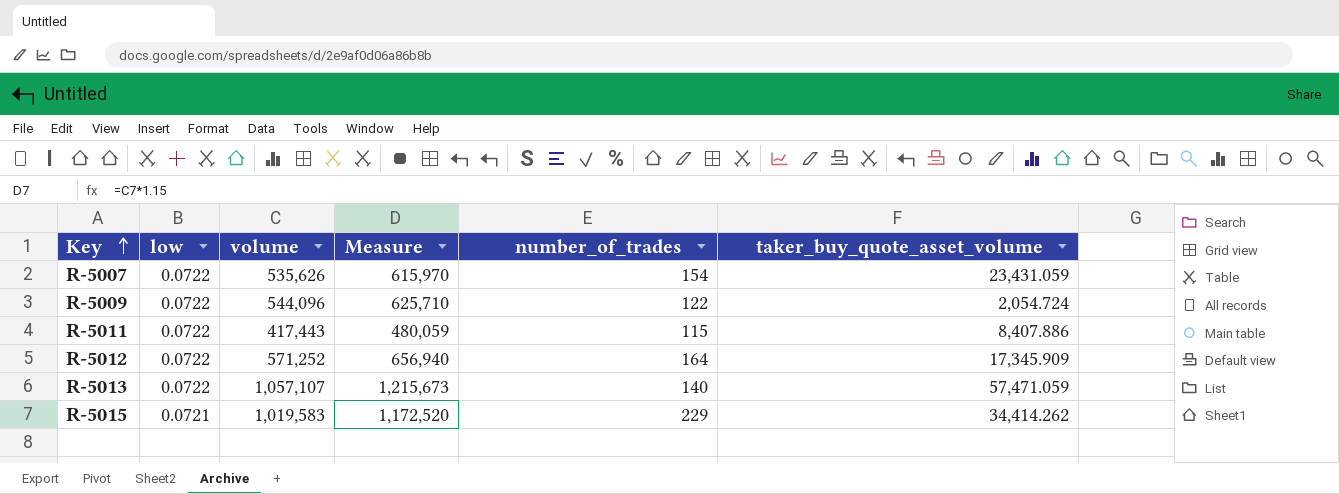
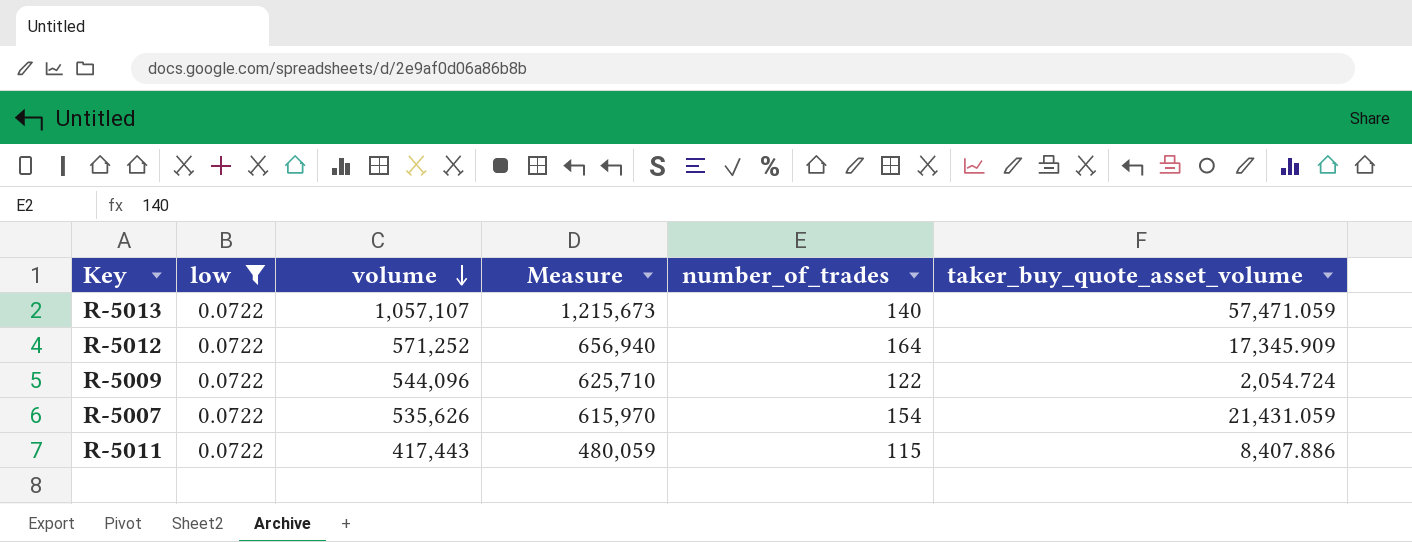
filter: none -> low = 0.0722
row order: Key ascending -> volume descending
R-5007 | taker_buy_quote_asset_volume: 23,431.059 -> 21,431.059

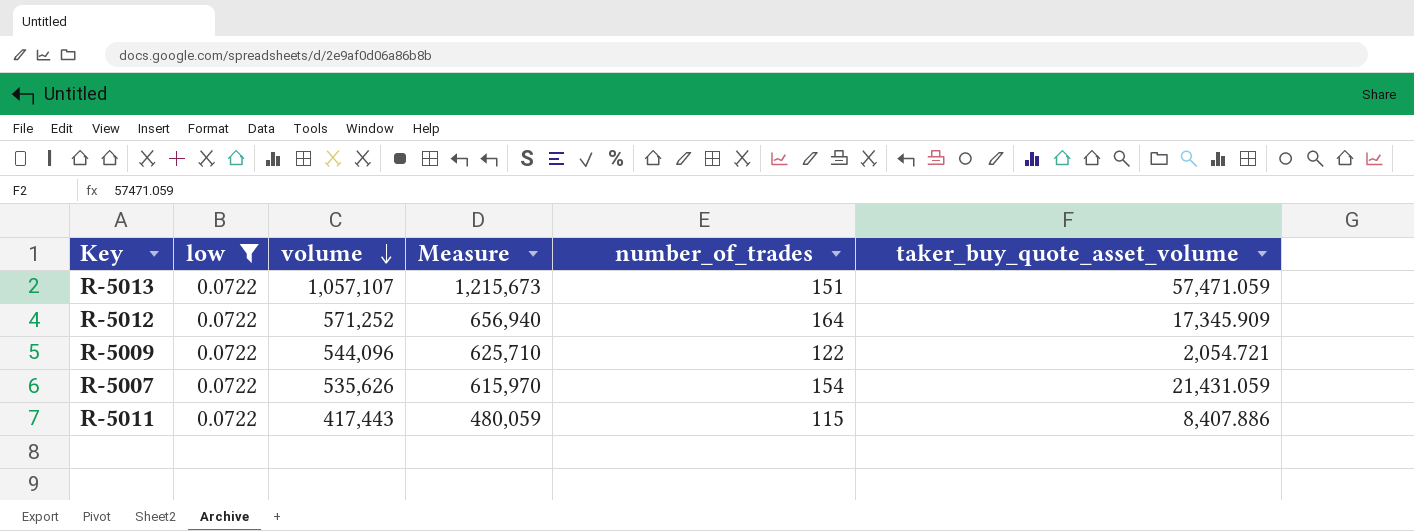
R-5013 | number_of_trades: 140 -> 151
R-5009 | taker_buy_quote_asset_volume: 2,054.724 -> 2,054.721

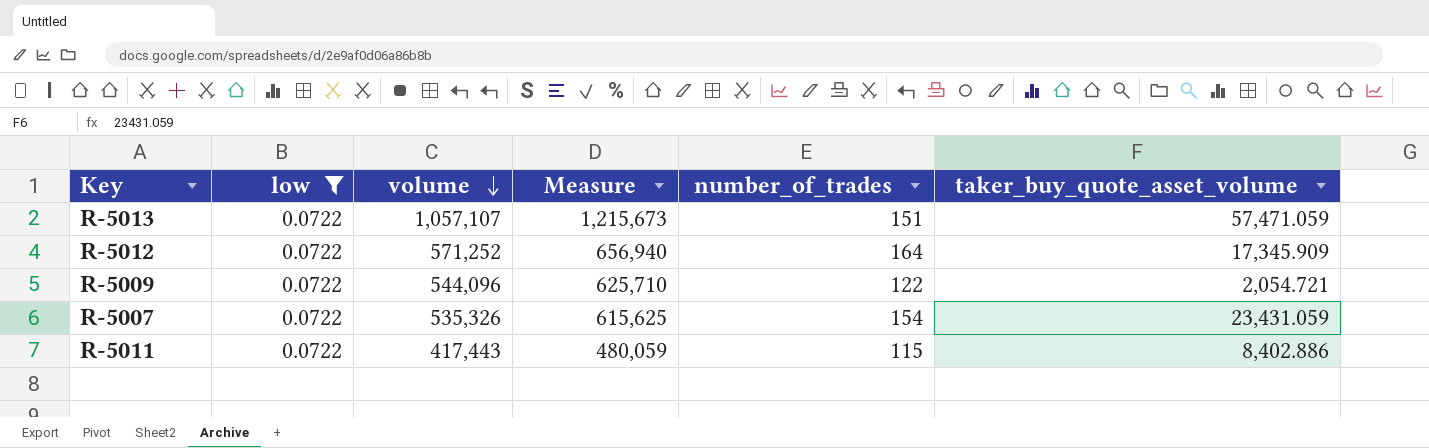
R-5007 | volume: 535,626 -> 535,326
R-5007 | Measure: 615,970 -> 615,625
R-5007 | taker_buy_quote_asset_volume: 21,431.059 -> 23,431.059
R-5011 | taker_buy_quote_asset_volume: 8,407.886 -> 8,402.886

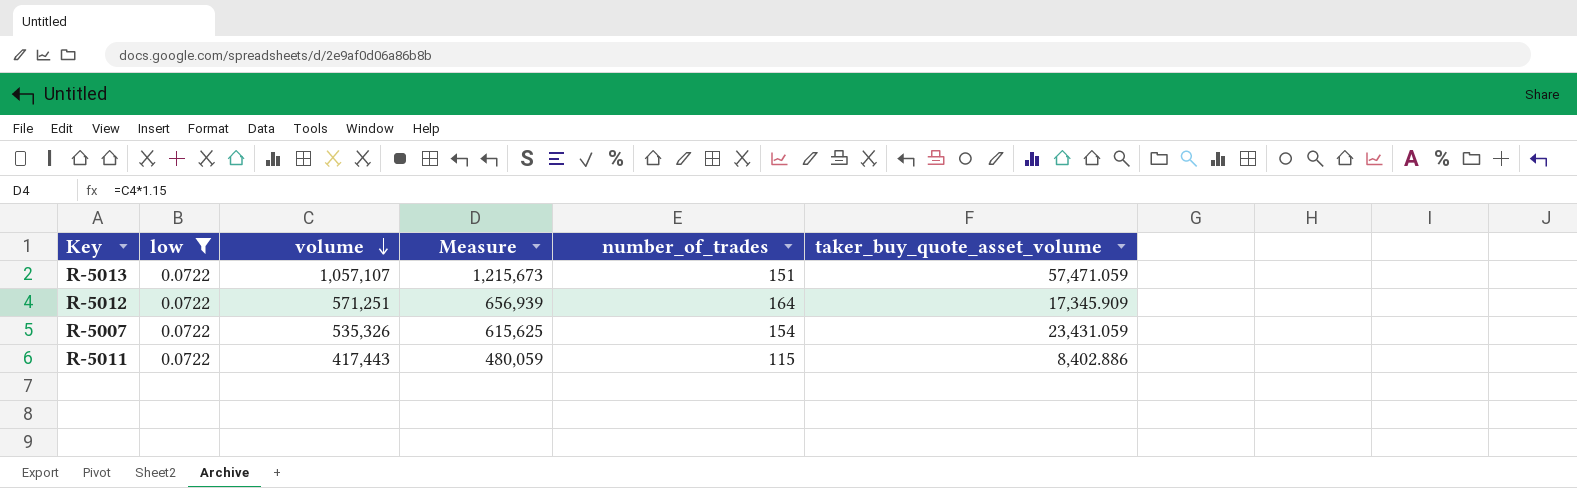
row R-5009: 0.0722 | 544,096 | 625,710 | 122 | 2,054.721 -> none
R-5012 | volume: 571,252 -> 571,251
R-5012 | Measure: 656,940 -> 656,939

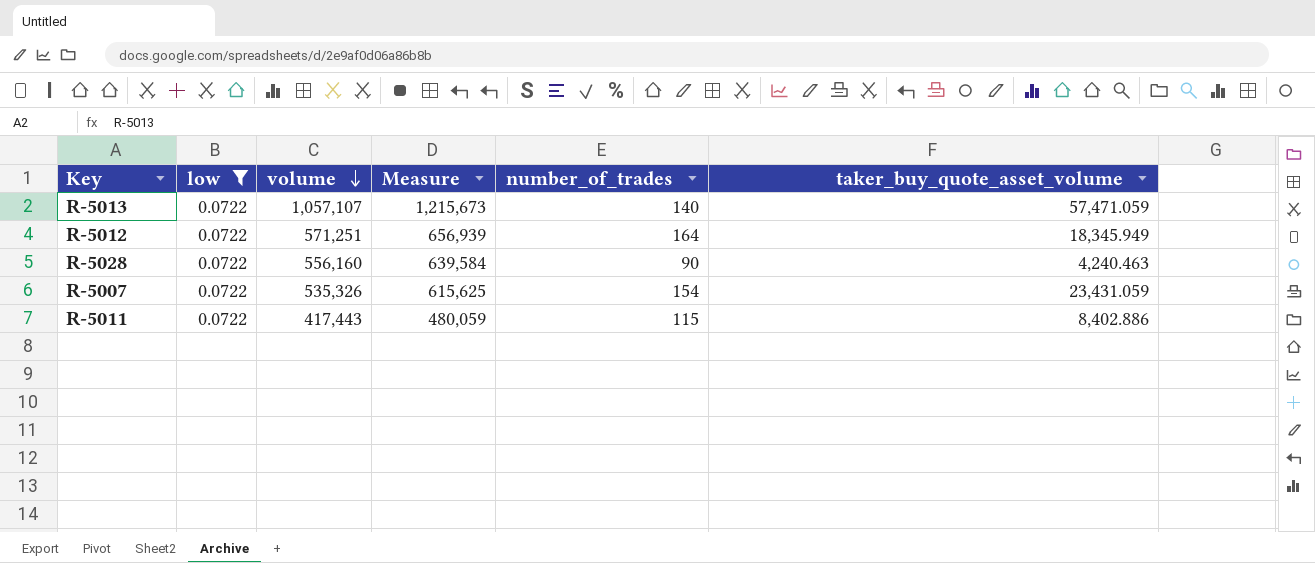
R-5013 | number_of_trades: 151 -> 140
R-5012 | taker_buy_quote_asset_volume: 17,345.909 -> 18,345.949
row R-5028: none -> 0.0722 | 556,160 | 639,584 | 90 | 4,240.463

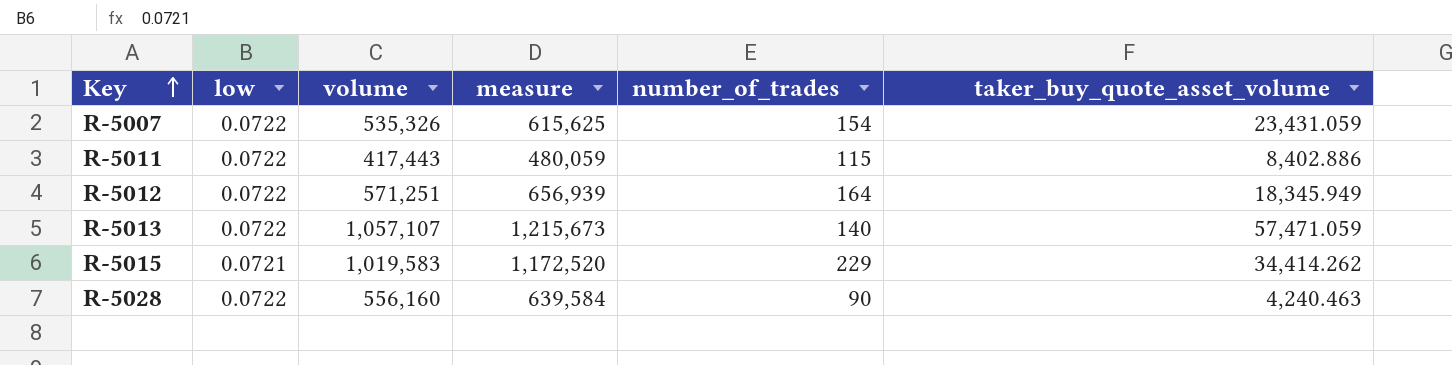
filter: low = 0.0722 -> none
row order: volume descending -> Key ascending
column name: Measure -> measure

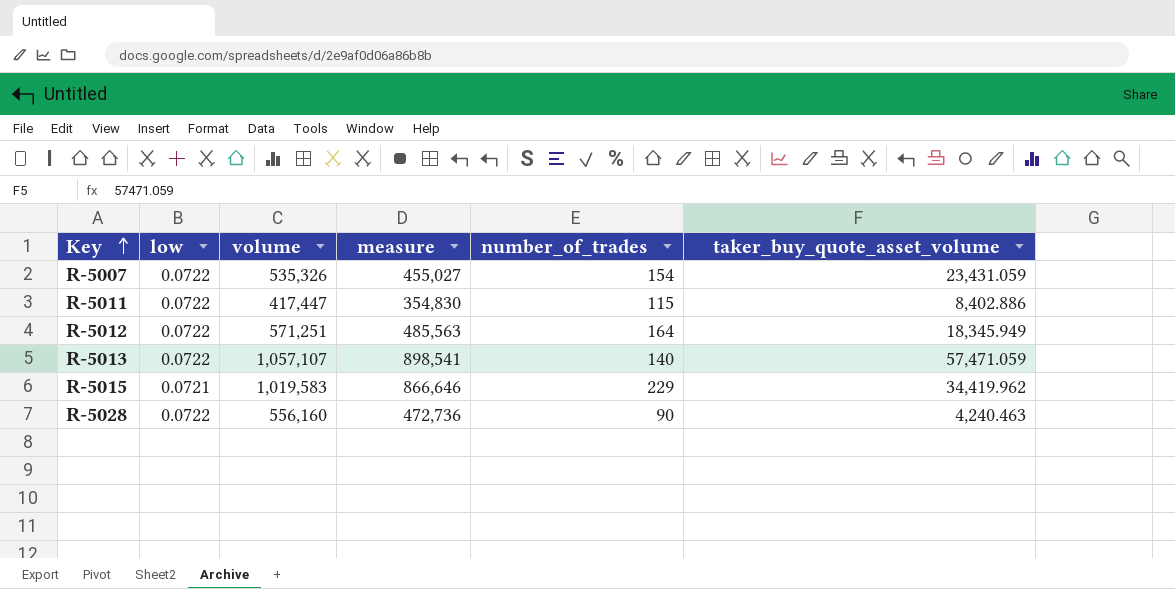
column measure | formula: [volume] * 1.15 -> [volume] * 0.85
R-5011 | volume: 417,443 -> 417,447
R-5015 | taker_buy_quote_asset_volume: 34,414.262 -> 34,419.962

